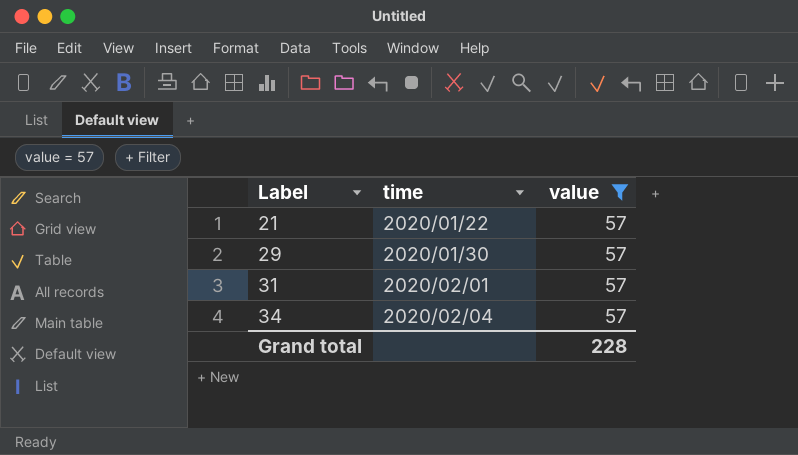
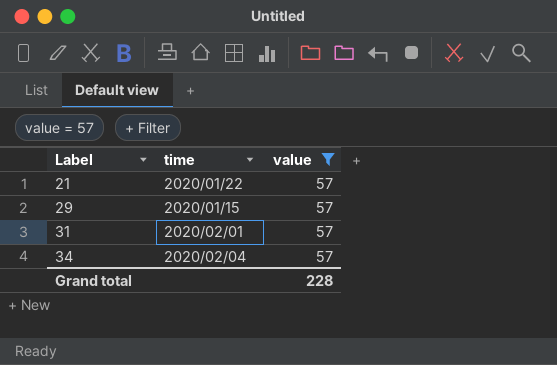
29 | time: 2020/01/30 -> 2020/01/15

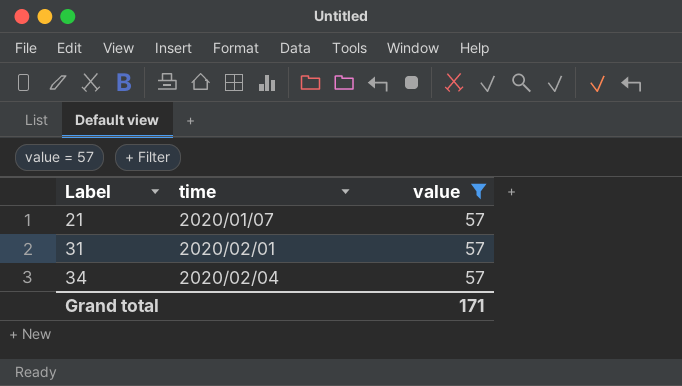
row 29: 2020/01/15 | 57 -> none
21 | time: 2020/01/22 -> 2020/01/07
Grand total | value: 228 -> 171

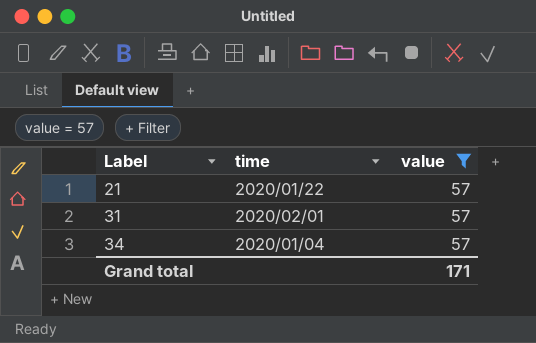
21 | time: 2020/01/07 -> 2020/01/22
34 | time: 2020/02/04 -> 2020/01/04

